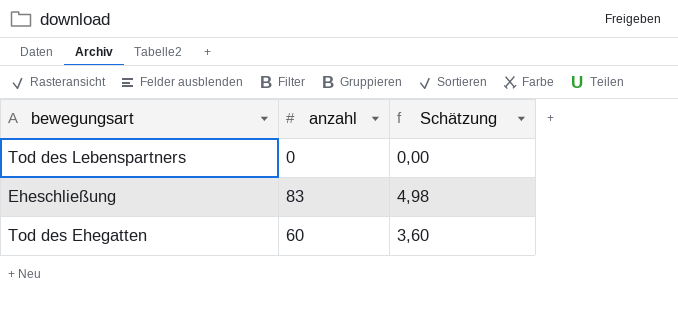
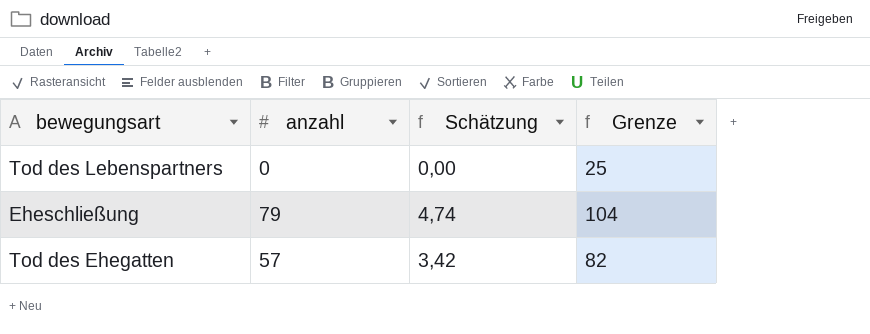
column Grenze | formula: none -> [anzahl] + 25
Eheschließung | anzahl: 83 -> 79
Eheschließung | Schätzung: 4,98 -> 4,74
Tod des Ehegatten | anzahl: 60 -> 57
Tod des Ehegatten | Schätzung: 3,60 -> 3,42

